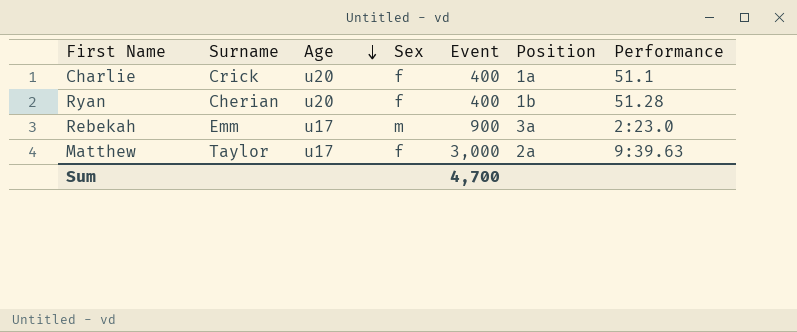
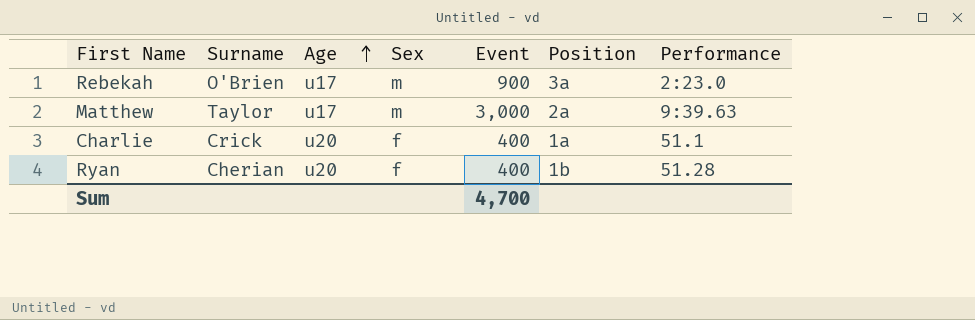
row order: Age descending -> Age ascending
Rebekah | Surname: Emm -> O'Brien
Matthew | Sex: f -> m

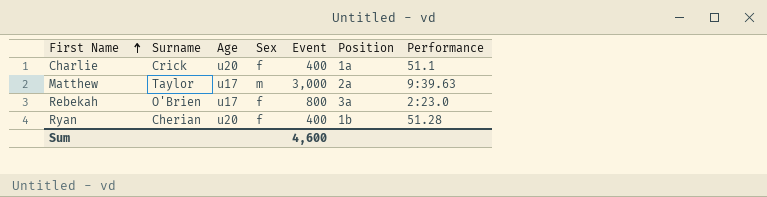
row order: Age ascending -> First Name ascending
Rebekah | Sex: m -> f
Rebekah | Event: 900 -> 800
Sum | Event: 4,700 -> 4,600

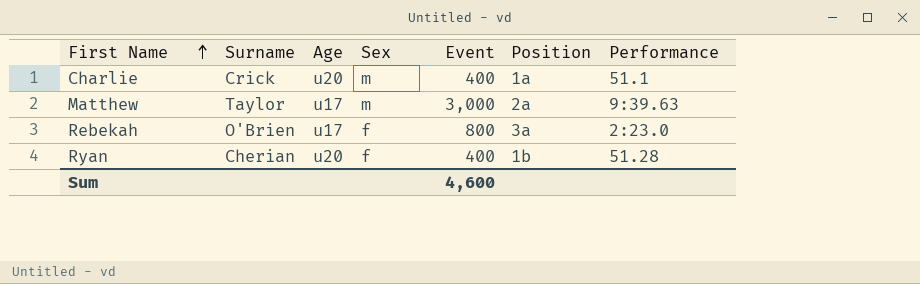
Charlie | Sex: f -> m

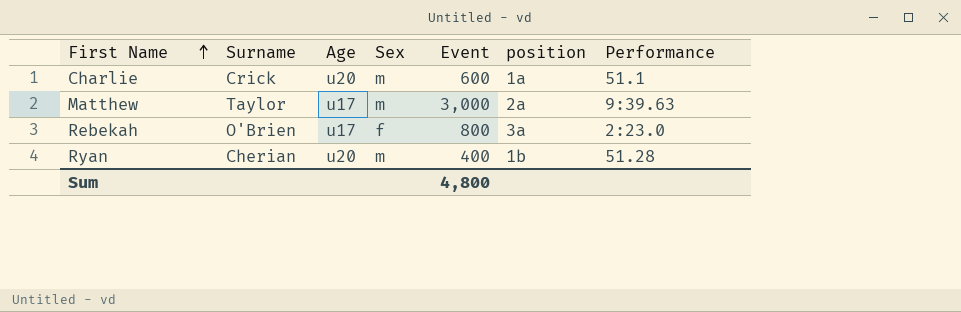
column name: Position -> position
Charlie | Event: 400 -> 600
Ryan | Sex: f -> m
Sum | Event: 4,600 -> 4,800

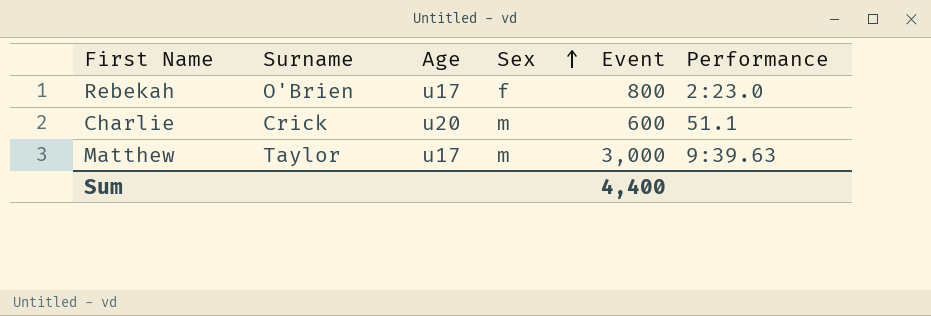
row order: First Name ascending -> Sex ascending
column position | position: 6 -> none
row Ryan: Cherian | u20 | m | 400 | 1b | 51.28 -> none
Sum | Event: 4,800 -> 4,400

